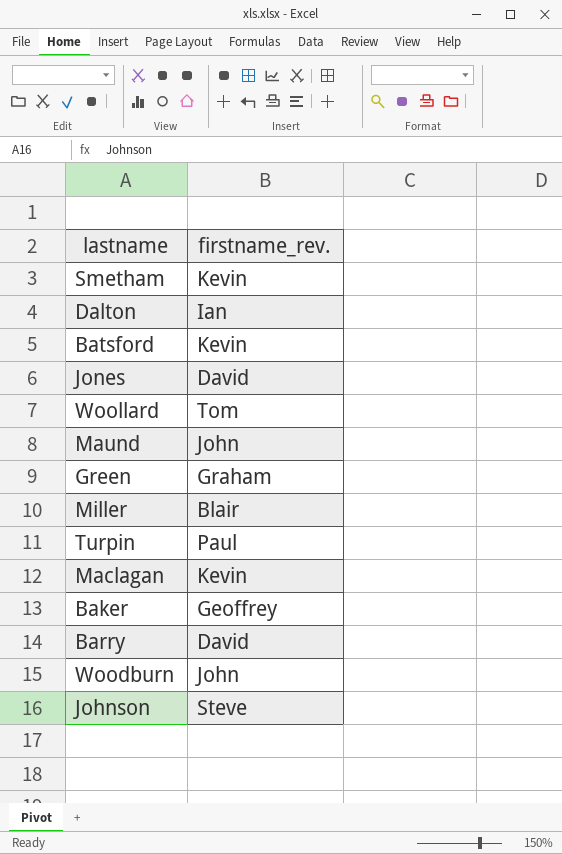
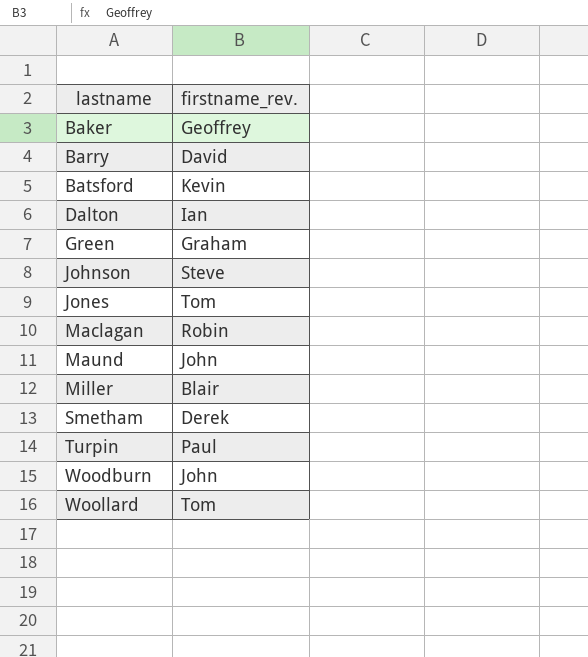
row order: none -> lastname ascending
Jones | firstname_rev.: David -> Tom
Maclagan | firstname_rev.: Kevin -> Robin
Smetham | firstname_rev.: Kevin -> Derek

